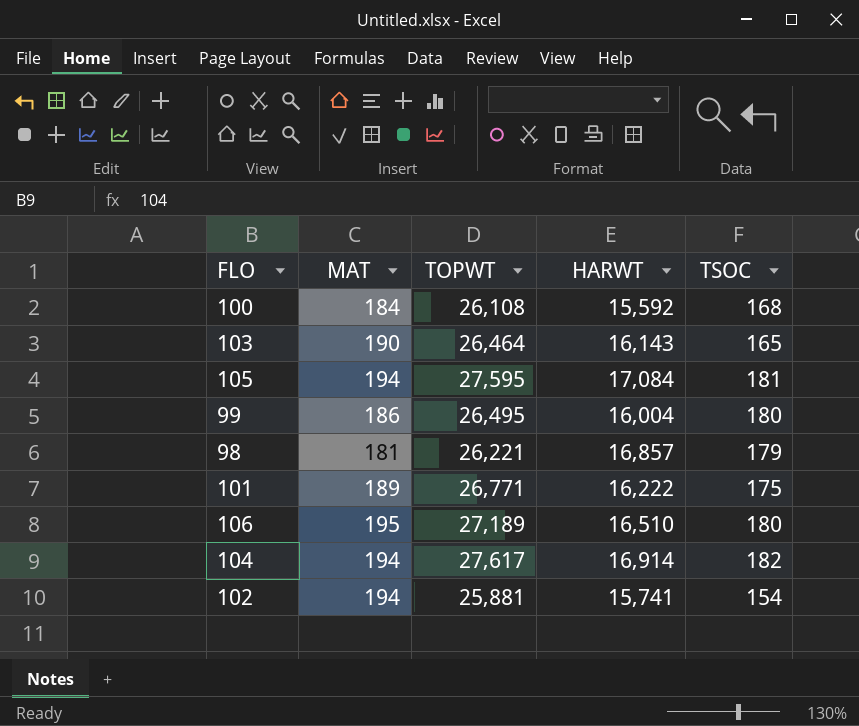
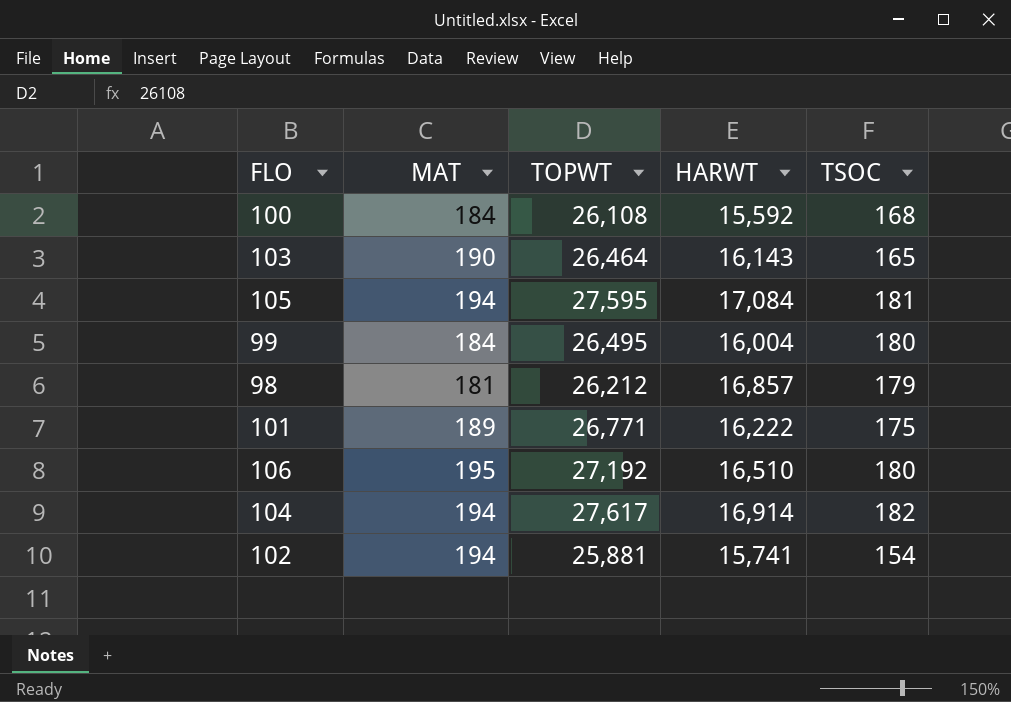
99 | MAT: 186 -> 184
98 | TOPWT: 26,221 -> 26,212
106 | TOPWT: 27,189 -> 27,192

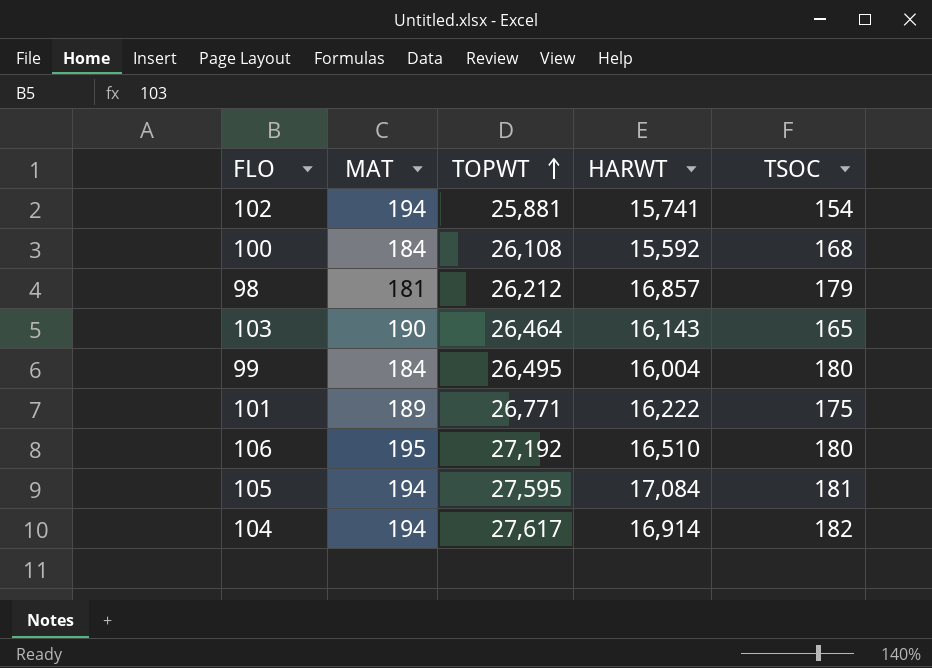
row order: none -> TOPWT ascending

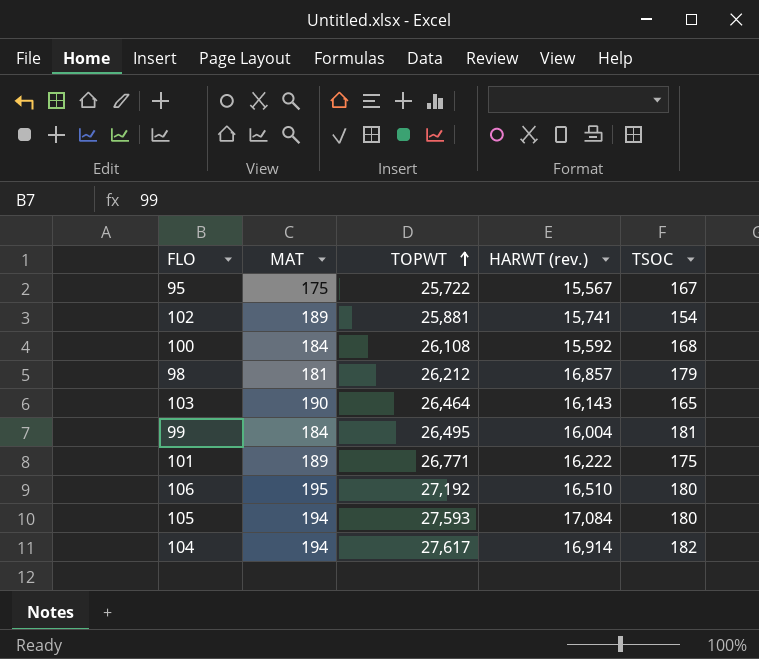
column name: HARWT -> HARWT (rev.)
row 95: none -> 175 | 25,722 | 15,567 | 167
102 | MAT: 194 -> 189
99 | TSOC: 180 -> 181
105 | TOPWT: 27,595 -> 27,593
105 | TSOC: 181 -> 180

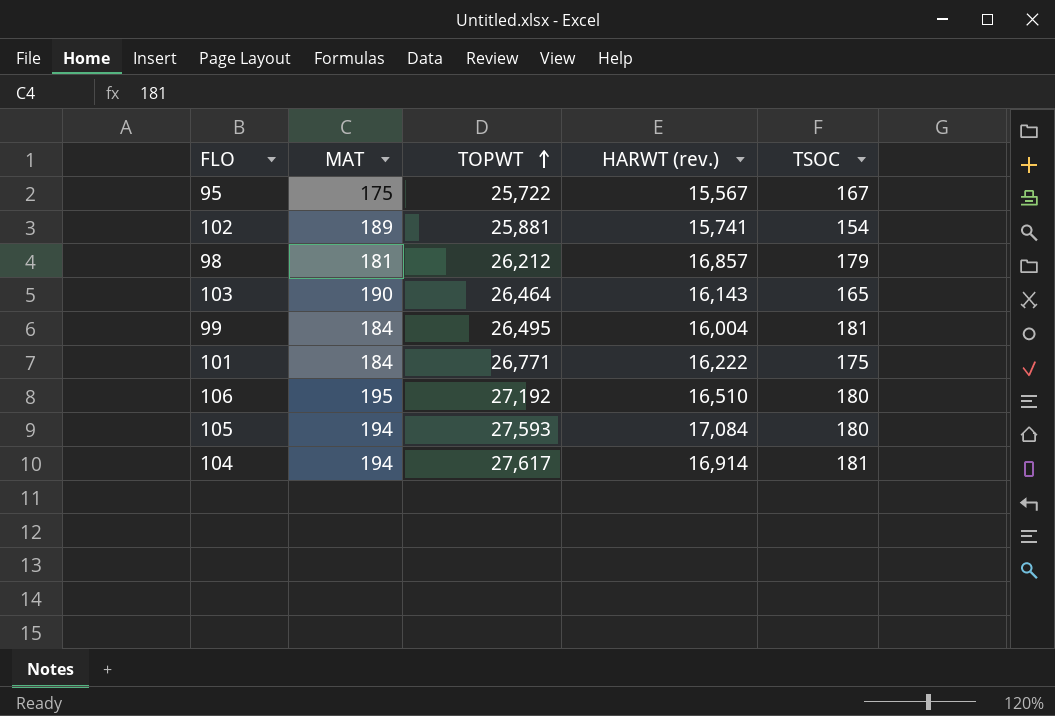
row 100: 184 | 26,108 | 15,592 | 168 -> none
101 | MAT: 189 -> 184
104 | TSOC: 182 -> 181

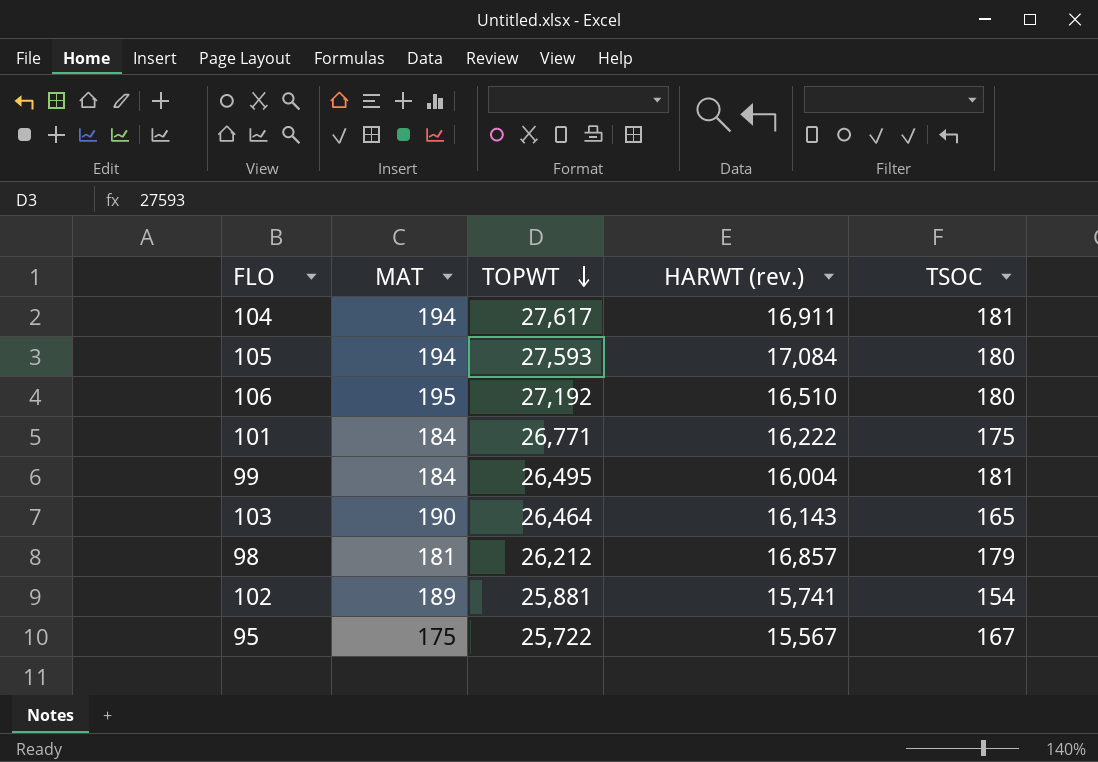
row order: TOPWT ascending -> TOPWT descending
104 | HARWT (rev.): 16,914 -> 16,911

